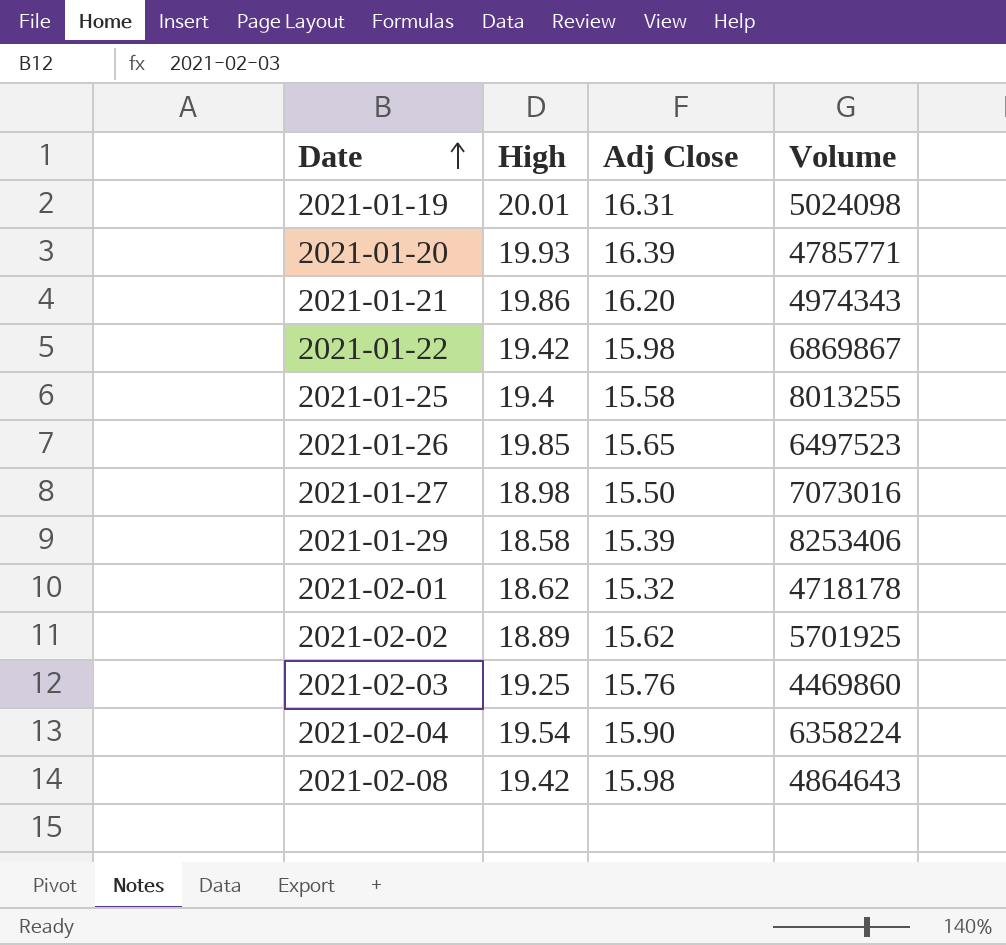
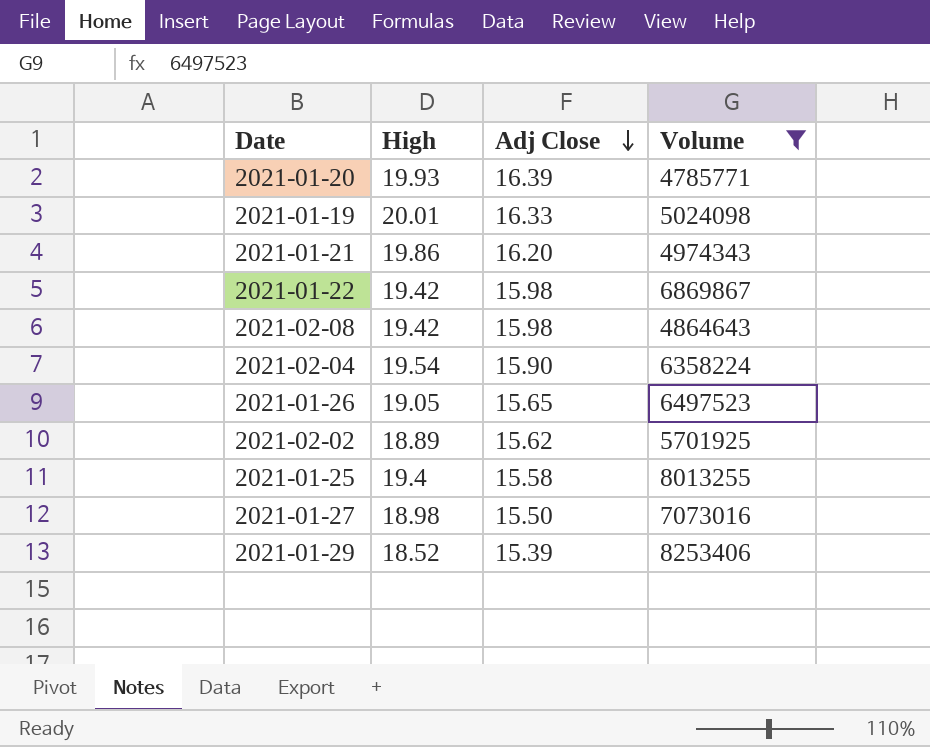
filter: none -> Volume >= 4785771
row order: Date ascending -> Adj Close descending
2021-01-19 | Adj Close: 16.31 -> 16.33
2021-01-26 | High: 19.85 -> 19.05
2021-01-29 | High: 18.58 -> 18.52

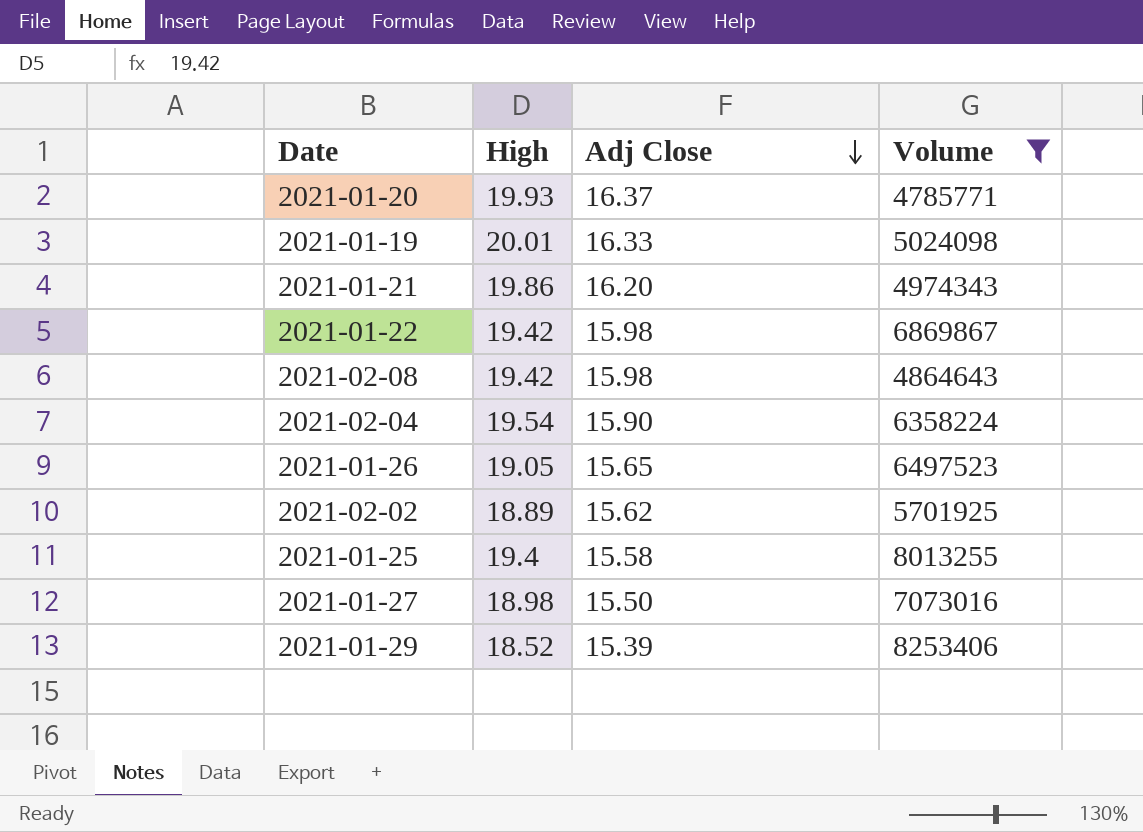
2021-01-20 | Adj Close: 16.39 -> 16.37

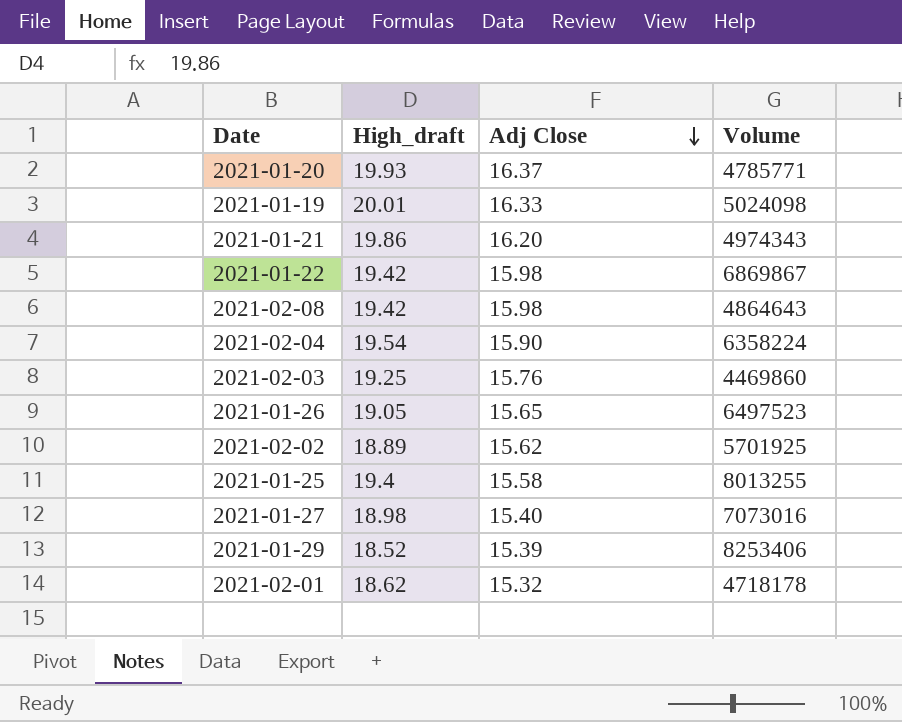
filter: Volume >= 4785771 -> none
column name: High -> High_draft
2021-01-27 | Adj Close: 15.50 -> 15.40

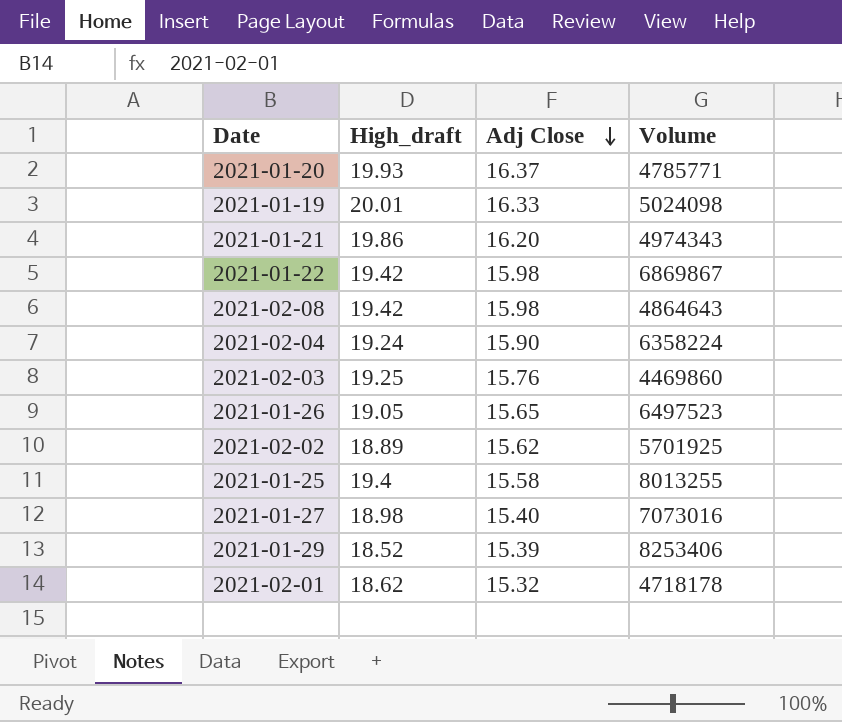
2021-02-04 | High_draft: 19.54 -> 19.24

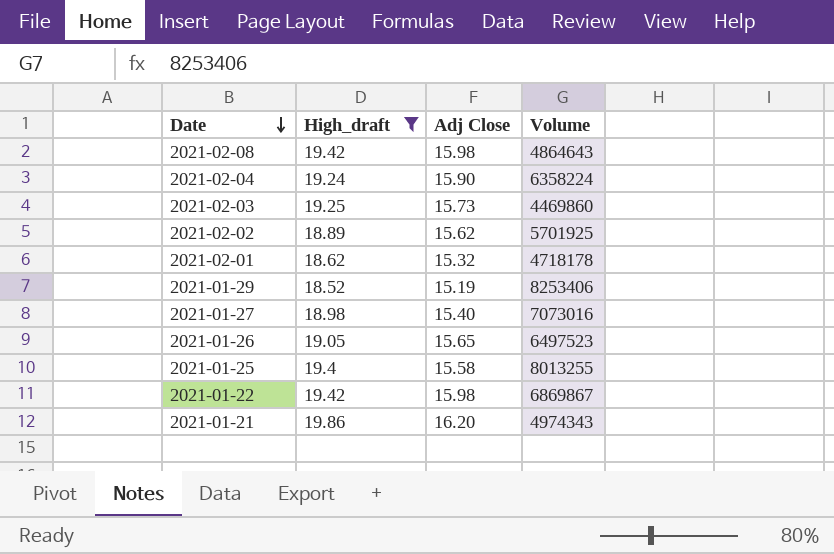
filter: none -> High_draft <= 19.86
row order: Adj Close descending -> Date descending
2021-02-03 | Adj Close: 15.76 -> 15.73
2021-01-29 | Adj Close: 15.39 -> 15.19

